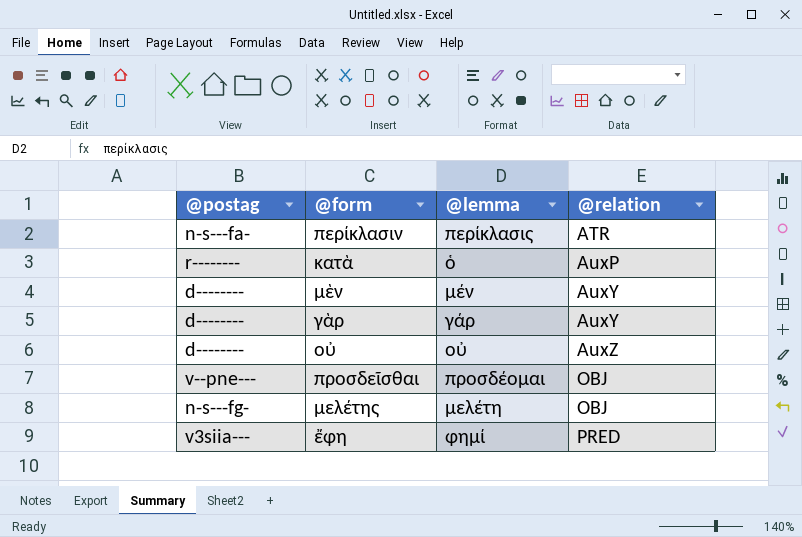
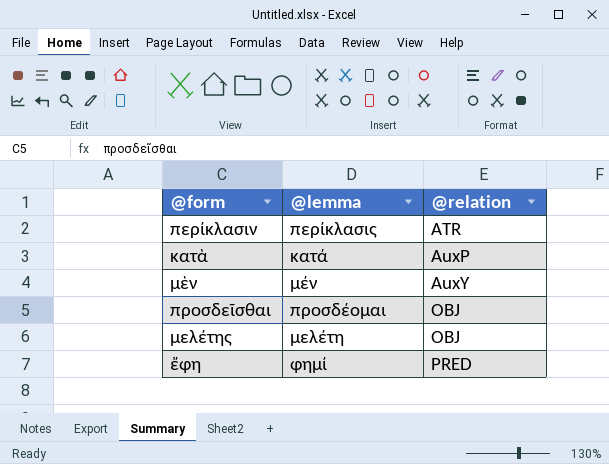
column @postag | position: 1 -> none
row γὰρ: d-------- | γάρ | AuxY -> none
row οὐ: d-------- | οὐ | AuxZ -> none
κατὰ | @lemma: ὁ -> κατά

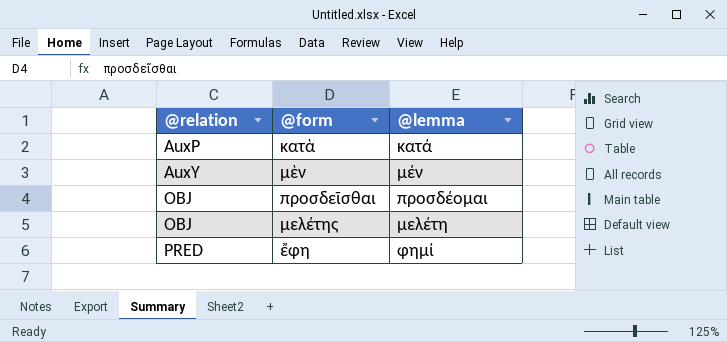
column @relation | position: 3 -> 1
row περίκλασιν: περίκλασις | ATR -> none

